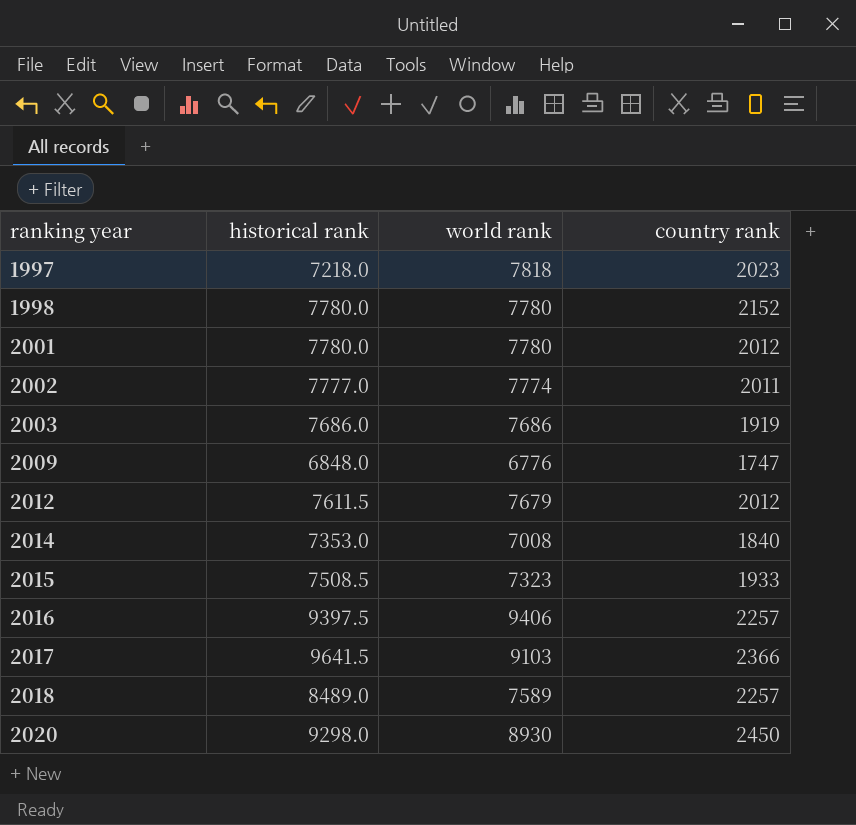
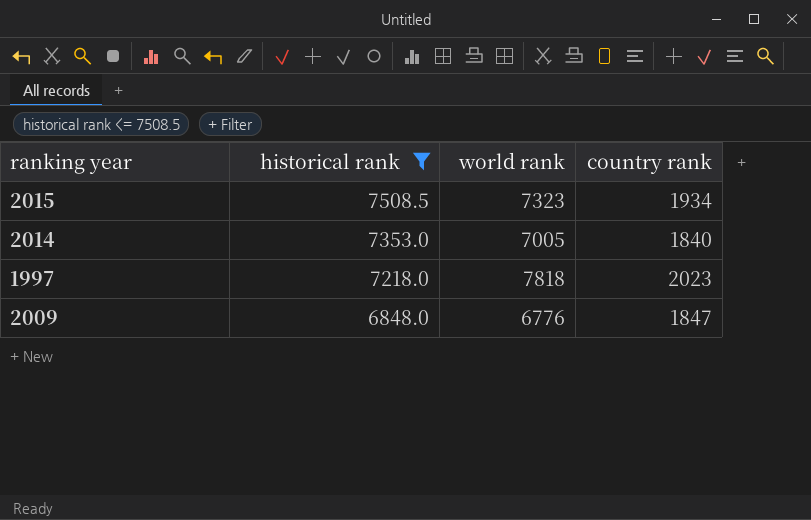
filter: none -> historical rank <= 7508.5
row order: ranking year ascending -> historical rank descending
2015 | country rank: 1933 -> 1934
2014 | world rank: 7008 -> 7005
2009 | country rank: 1747 -> 1847

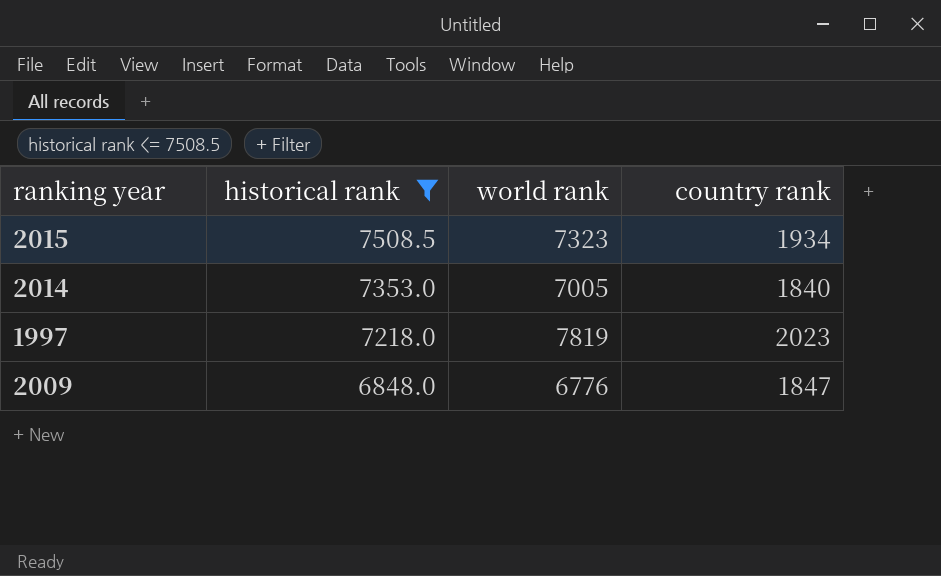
1997 | world rank: 7818 -> 7819

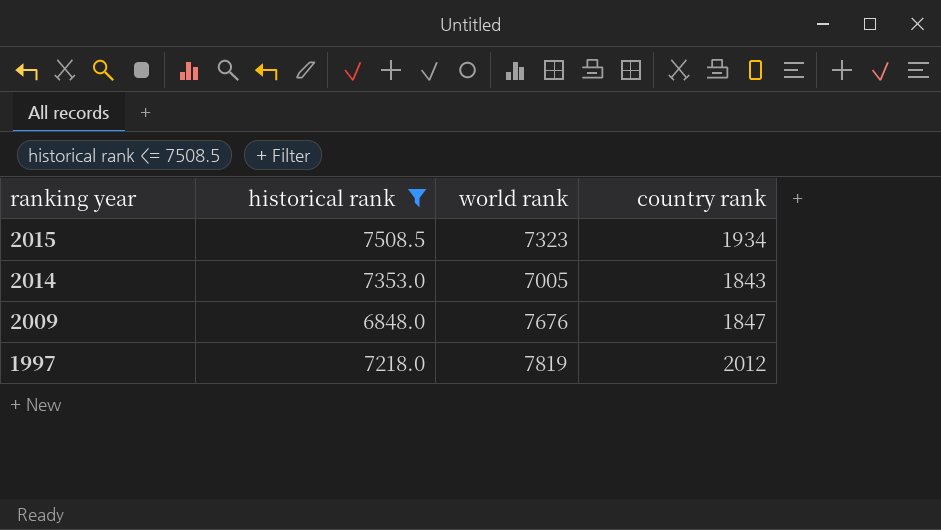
row order: historical rank descending -> ranking year descending
2014 | country rank: 1840 -> 1843
2009 | world rank: 6776 -> 7676
1997 | country rank: 2023 -> 2012

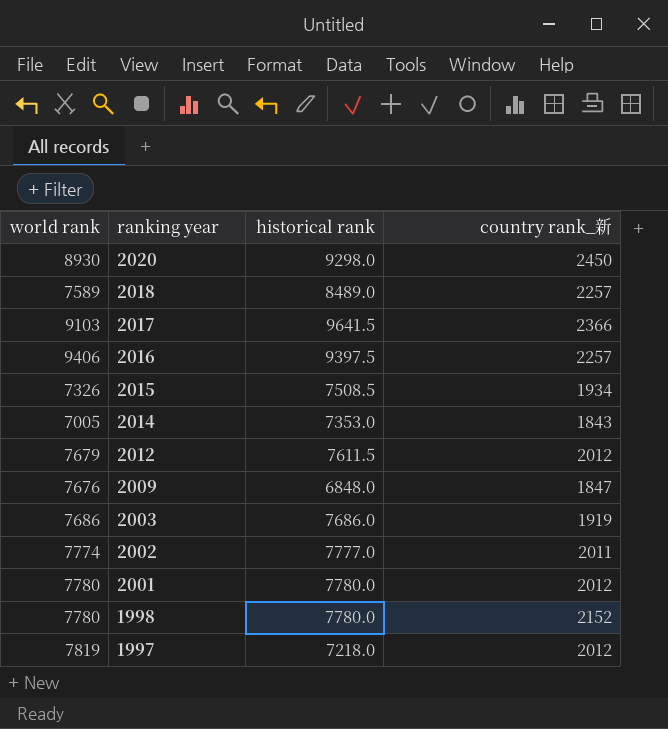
filter: historical rank <= 7508.5 -> none
column world rank | position: 3 -> 1
column name: country rank -> country rank_新
2015 | world rank: 7323 -> 7326

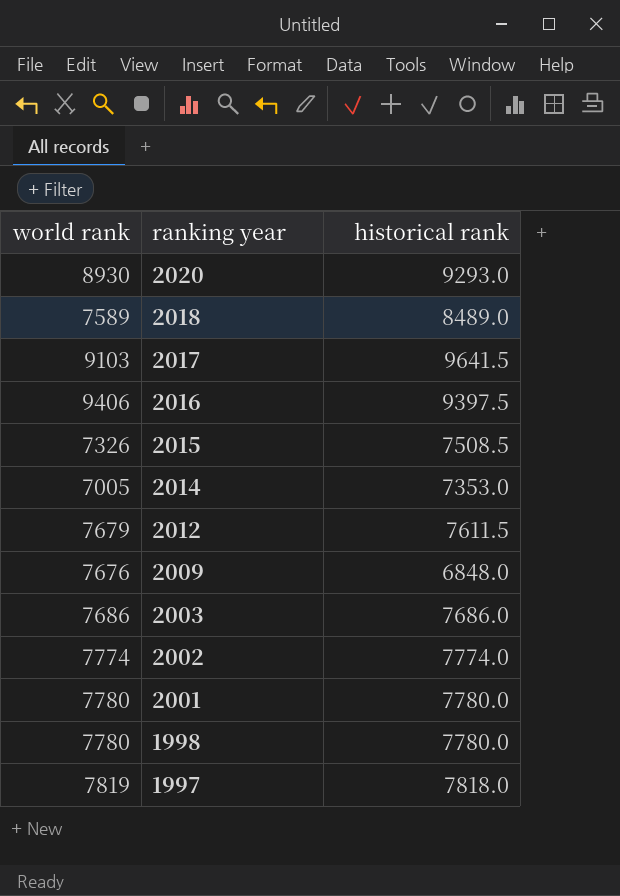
column country rank_新 | position: 4 -> none
2020 | historical rank: 9298.0 -> 9293.0
2002 | historical rank: 7777.0 -> 7774.0
1997 | historical rank: 7218.0 -> 7818.0

